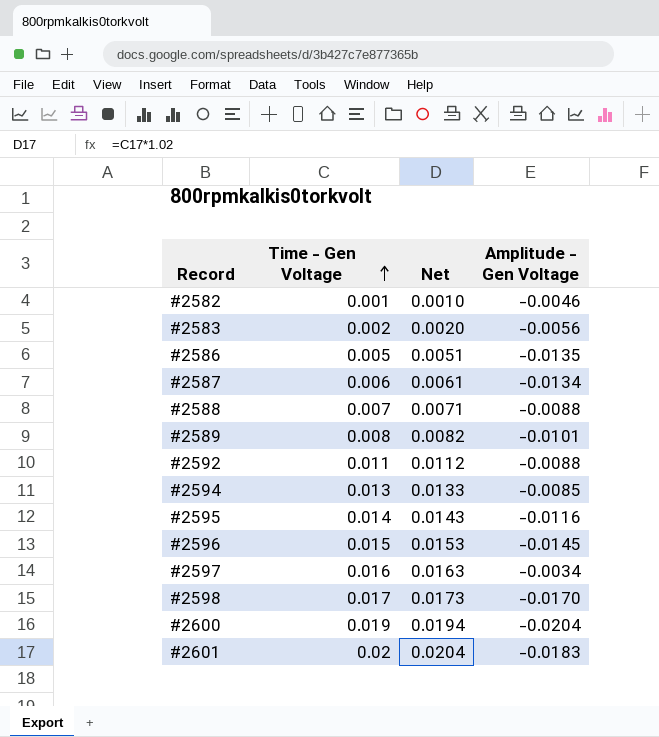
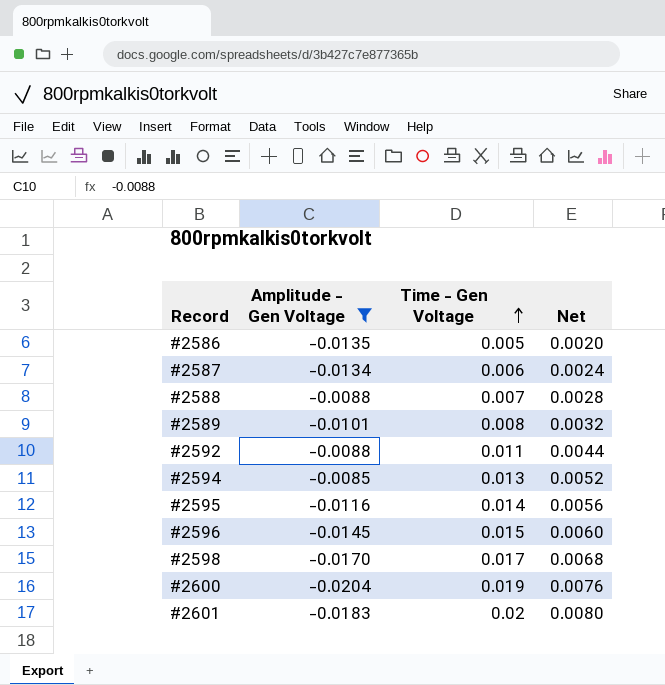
filter: none -> Amplitude - Gen Voltage <= -0.0085
column Amplitude - Gen Voltage | position: 4 -> 2
column Net | formula: [Time - Gen Voltage] * 1.02 -> [Time - Gen Voltage] * 0.4

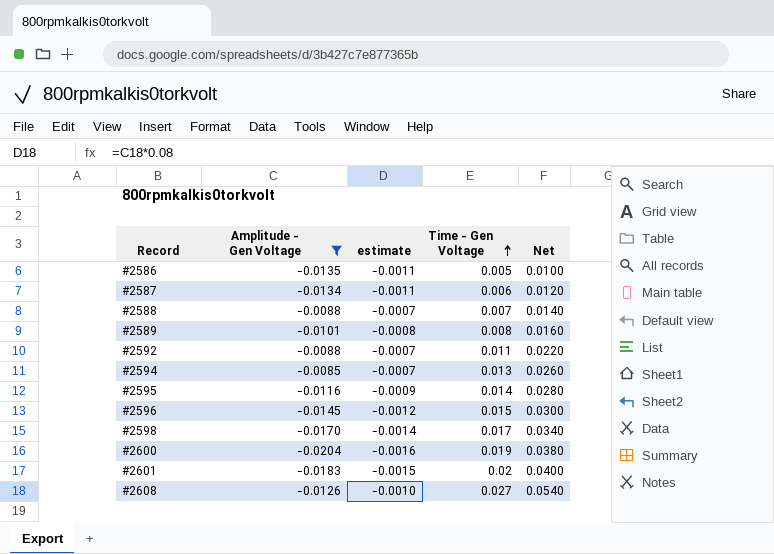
column estimate | formula: none -> [Amplitude - Gen Voltage] * 0.08
column Net | formula: [Time - Gen Voltage] * 0.4 -> [Time - Gen Voltage] * 2
row #2608: none -> -0.0126 | -0.0010 | 0.027 | 0.0540

